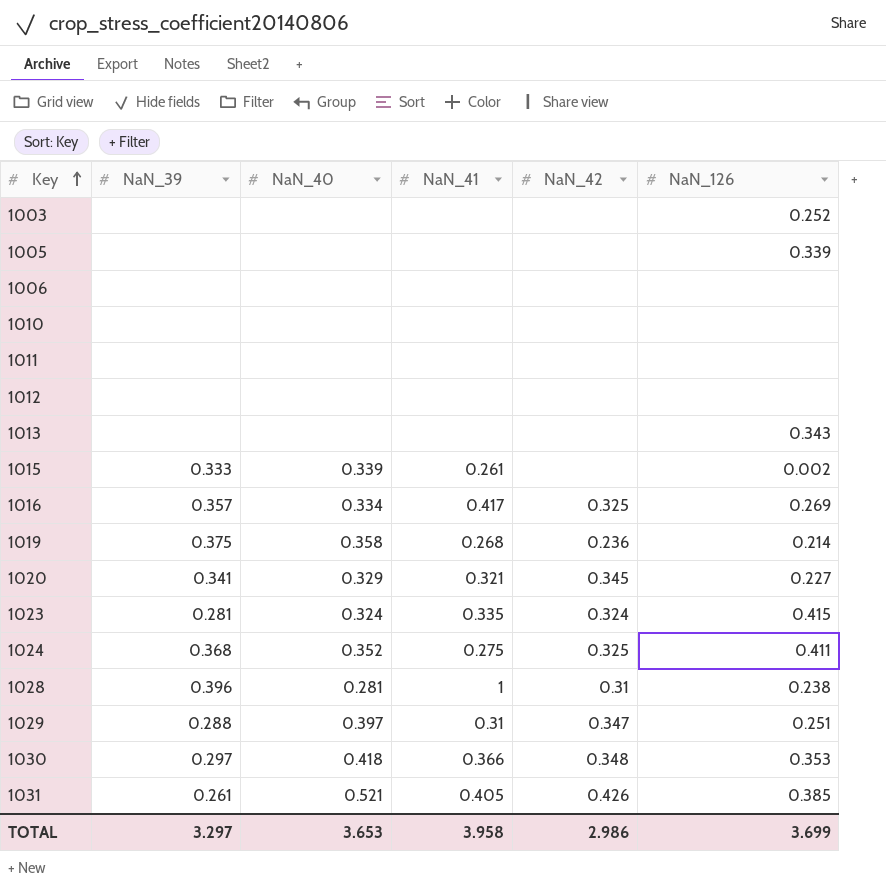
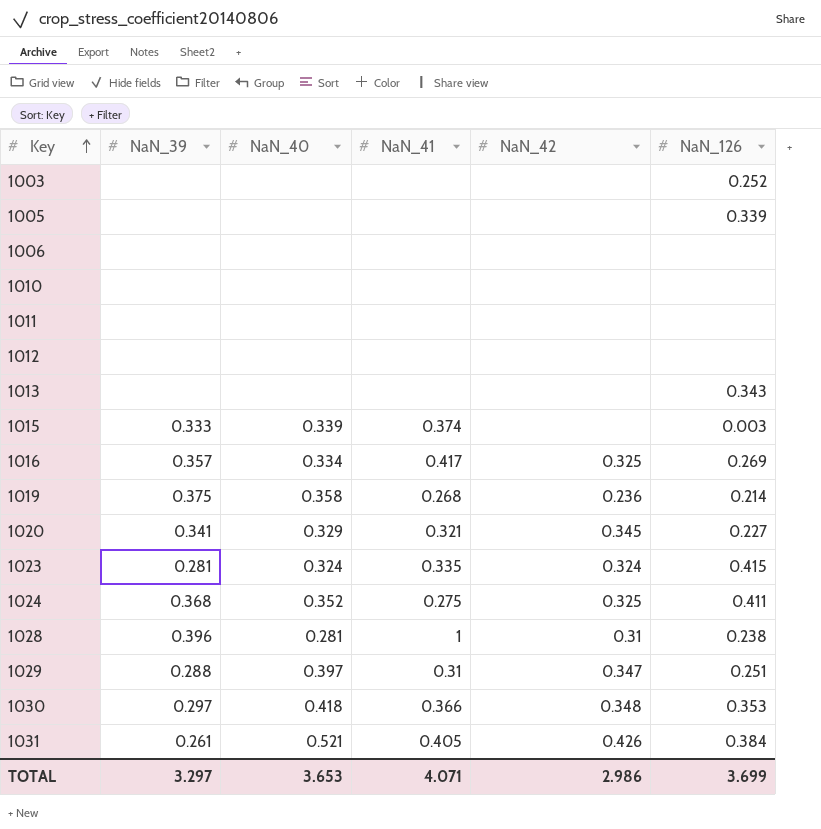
1015 | NaN_41: 0.261 -> 0.374
1015 | NaN_126: 0.002 -> 0.003
1031 | NaN_126: 0.385 -> 0.384
TOTAL | NaN_41: 3.958 -> 4.071

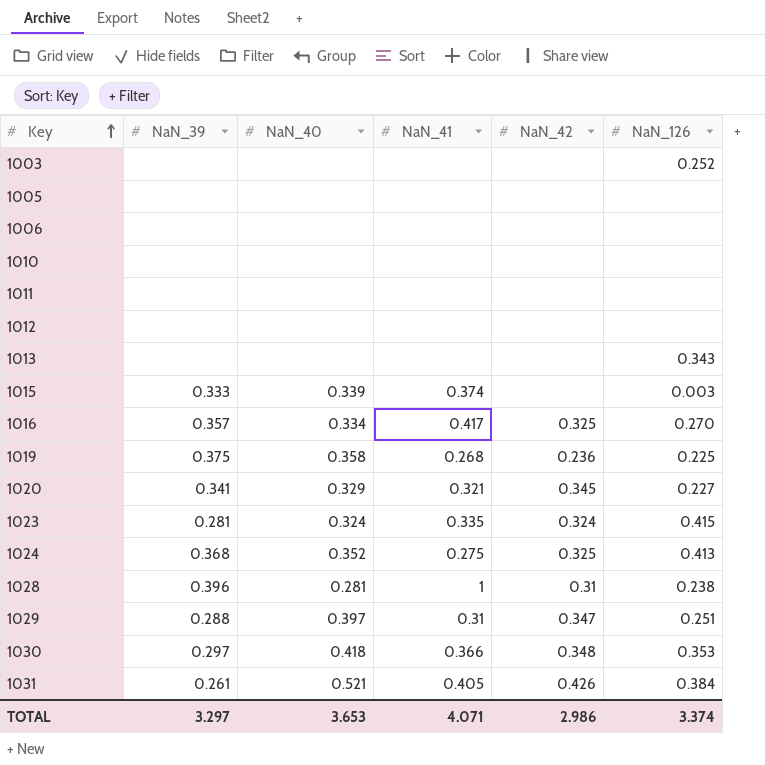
1005 | NaN_126: 0.339 -> none
1016 | NaN_126: 0.269 -> 0.270
1019 | NaN_126: 0.214 -> 0.225
1024 | NaN_126: 0.411 -> 0.413
TOTAL | NaN_126: 3.699 -> 3.374

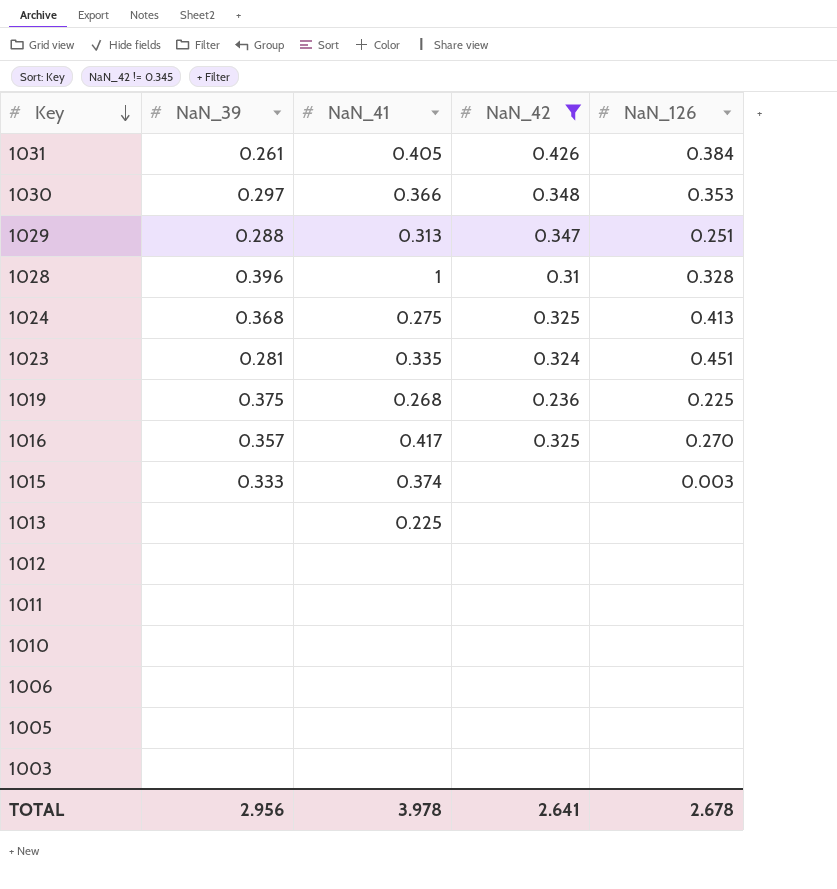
filter: none -> NaN_42 != 0.345
row order: Key ascending -> Key descending
column NaN_40 | position: 3 -> none
1029 | NaN_41: 0.31 -> 0.313
1028 | NaN_126: 0.238 -> 0.328
1023 | NaN_126: 0.415 -> 0.451
1013 | NaN_41: none -> 0.225
1013 | NaN_126: 0.343 -> none
1003 | NaN_126: 0.252 -> none
TOTAL | NaN_39: 3.297 -> 2.956
TOTAL | NaN_41: 4.071 -> 3.978
TOTAL | NaN_42: 2.986 -> 2.641
TOTAL | NaN_126: 3.374 -> 2.678

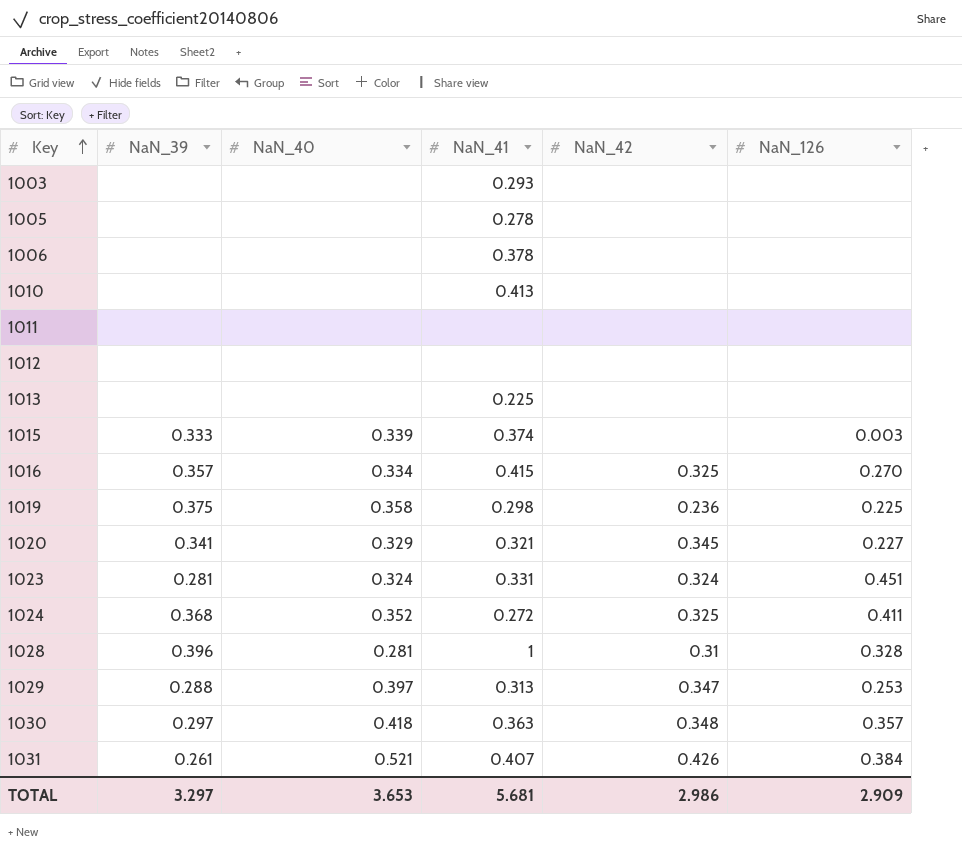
filter: NaN_42 != 0.345 -> none
row order: Key descending -> Key ascending
column NaN_40 | position: none -> 3
1003 | NaN_41: none -> 0.293
1005 | NaN_41: none -> 0.278
1006 | NaN_41: none -> 0.378
1010 | NaN_41: none -> 0.413
1016 | NaN_41: 0.417 -> 0.415
1019 | NaN_41: 0.268 -> 0.298
1023 | NaN_41: 0.335 -> 0.331
1024 | NaN_41: 0.275 -> 0.272
1024 | NaN_126: 0.413 -> 0.411
1029 | NaN_126: 0.251 -> 0.253
1030 | NaN_41: 0.366 -> 0.363
1030 | NaN_126: 0.353 -> 0.357
1031 | NaN_41: 0.405 -> 0.407
TOTAL | NaN_39: 2.956 -> 3.297
TOTAL | NaN_41: 3.978 -> 5.681
TOTAL | NaN_42: 2.641 -> 2.986
TOTAL | NaN_126: 2.678 -> 2.909

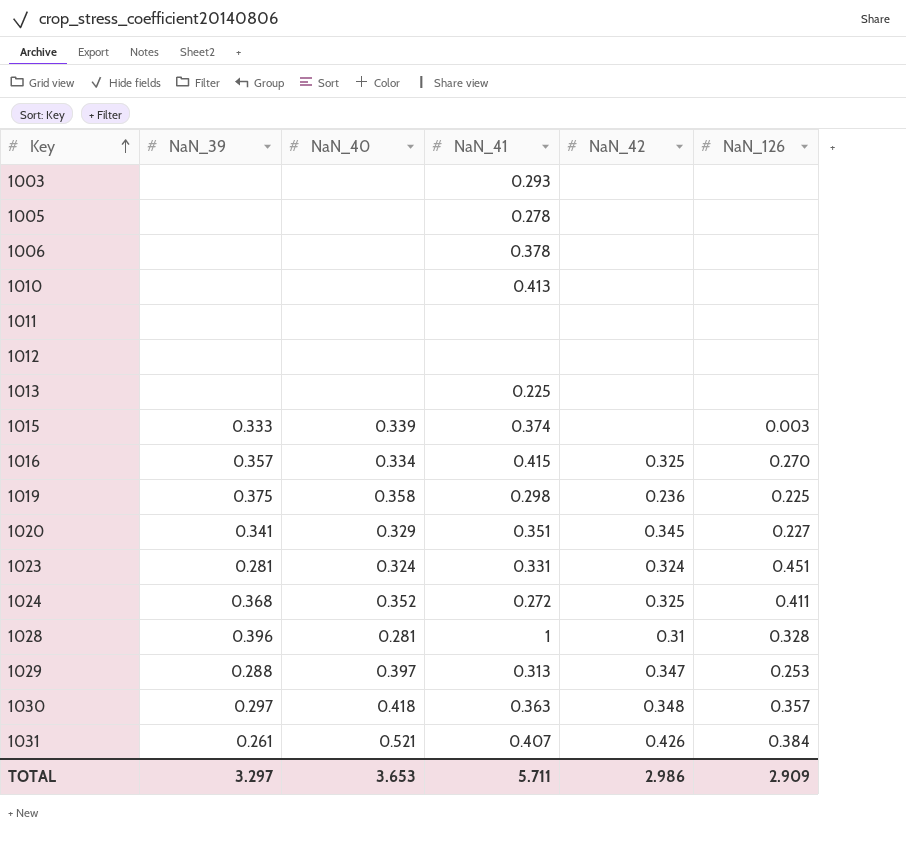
1020 | NaN_41: 0.321 -> 0.351
TOTAL | NaN_41: 5.681 -> 5.711

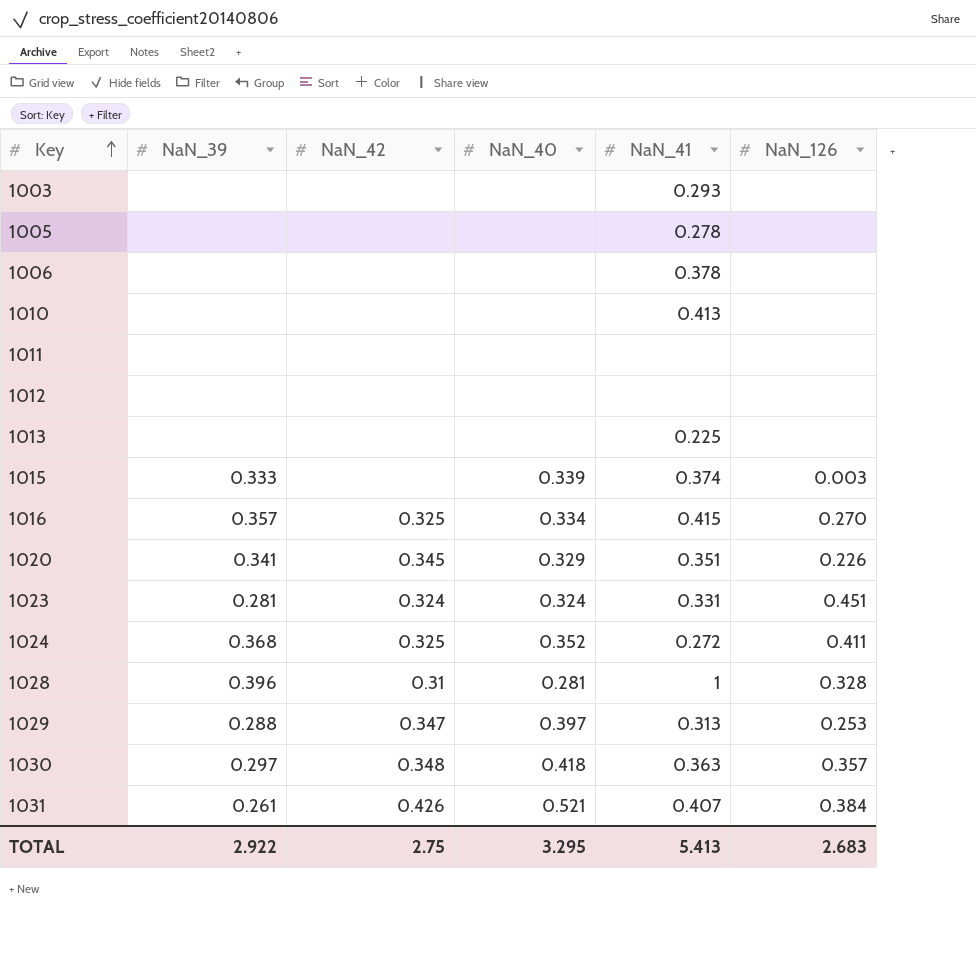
column NaN_42 | position: 5 -> 3
row 1019: 0.375 | 0.358 | 0.298 | 0.236 | 0.225 -> none
1020 | NaN_126: 0.227 -> 0.226
TOTAL | NaN_39: 3.297 -> 2.922
TOTAL | NaN_42: 2.986 -> 2.75
TOTAL | NaN_40: 3.653 -> 3.295
TOTAL | NaN_41: 5.711 -> 5.413
TOTAL | NaN_126: 2.909 -> 2.683

